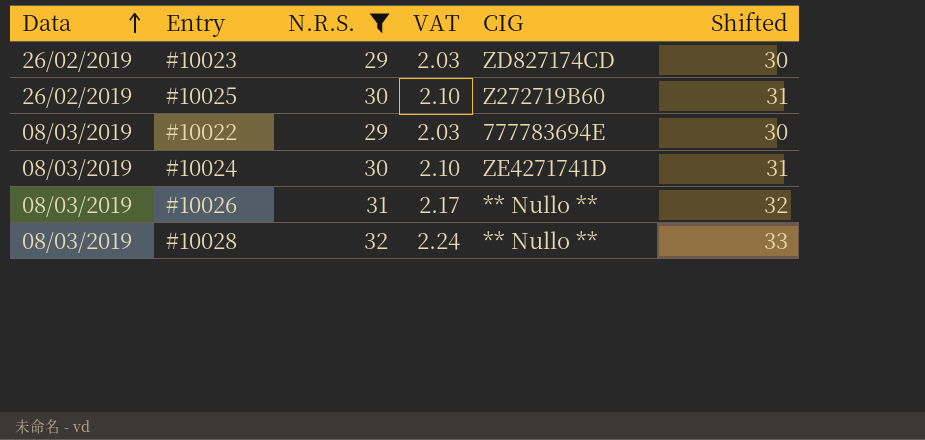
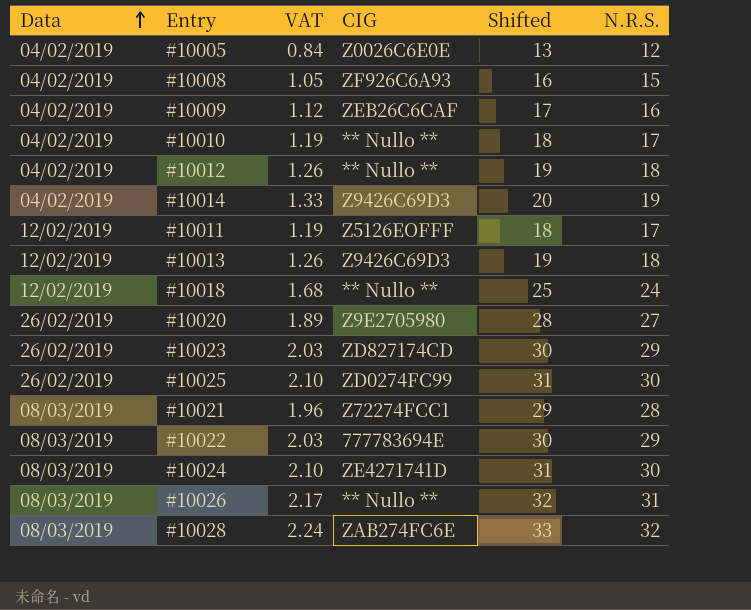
filter: N.R.S. >= 29 -> none
column N.R.S. | position: 3 -> 6
#10025 | CIG: Z272719B60 -> ZD0274FC99
#10028 | CIG: ** Nullo ** -> ZAB274FC6E

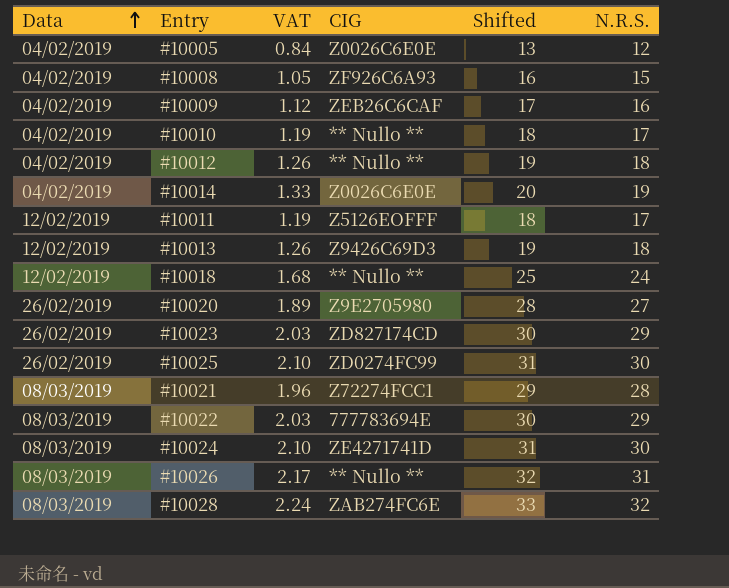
#10014 | CIG: Z9426C69D3 -> Z0026C6E0E

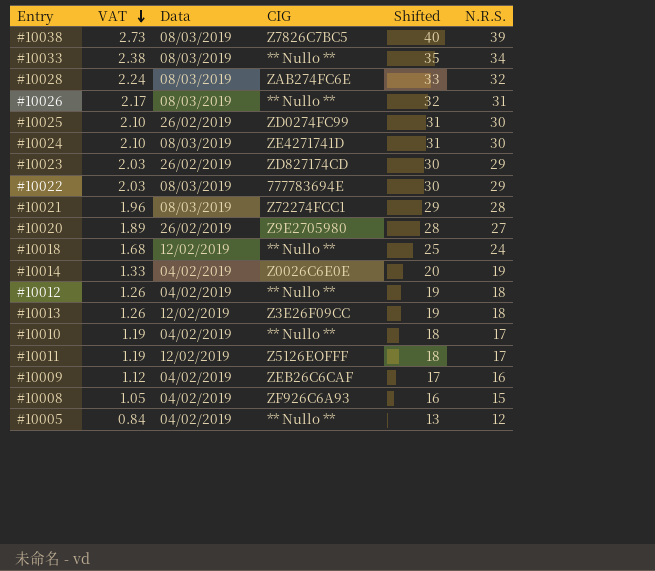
row order: Data ascending -> VAT descending
column Data | position: 1 -> 3
row #10038: none -> 2.73 | 08/03/2019 | Z7826C7BC5 | 40 | 39
row #10033: none -> 2.38 | 08/03/2019 | ** Nullo ** | 35 | 34
#10013 | CIG: Z9426C69D3 -> Z3E26F09CC
#10005 | CIG: Z0026C6E0E -> ** Nullo **

